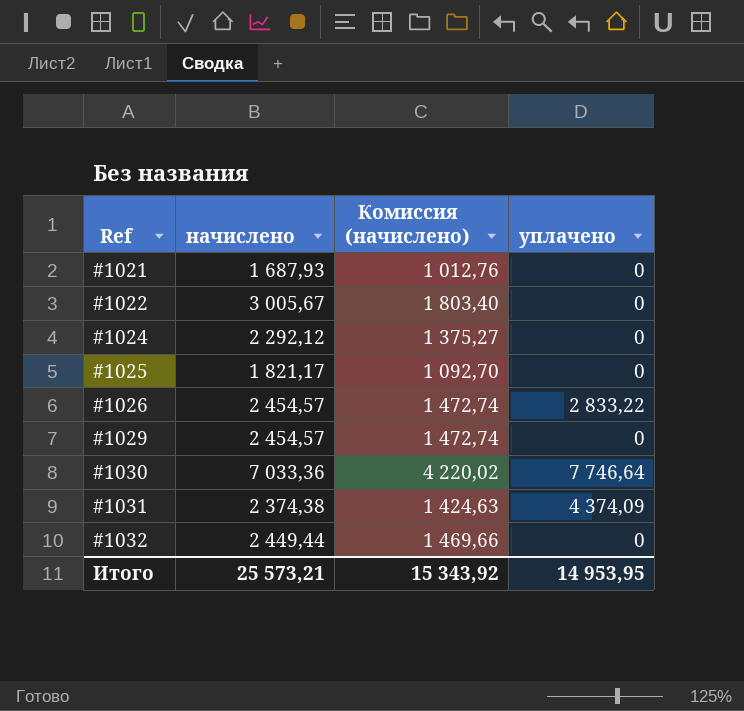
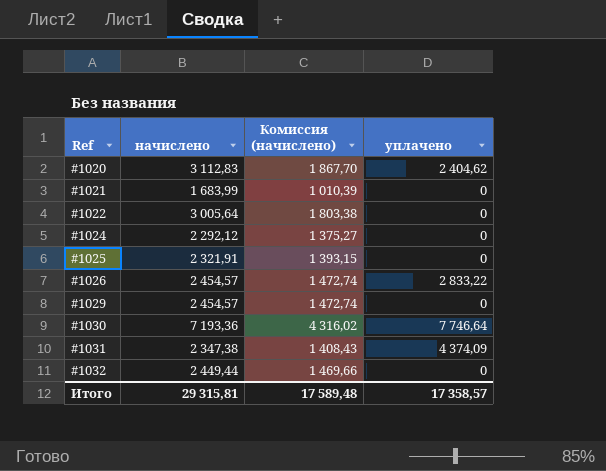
row #1020: none -> 3 112,83 | 1 867,70 | 2 404,62
#1021 | начислено: 1 687,93 -> 1 683,99
#1021 | Комиссия (начислено): 1 012,76 -> 1 010,39
#1022 | начислено: 3 005,67 -> 3 005,64
#1022 | Комиссия (начислено): 1 803,40 -> 1 803,38
#1025 | начислено: 1 821,17 -> 2 321,91
#1025 | Комиссия (начислено): 1 092,70 -> 1 393,15
#1030 | начислено: 7 033,36 -> 7 193,36
#1030 | Комиссия (начислено): 4 220,02 -> 4 316,02
#1031 | начислено: 2 374,38 -> 2 347,38
#1031 | Комиссия (начислено): 1 424,63 -> 1 408,43
Итого | начислено: 25 573,21 -> 29 315,81
Итого | Комиссия (начислено): 15 343,92 -> 17 589,48
Итого | уплачено: 14 953,95 -> 17 358,57

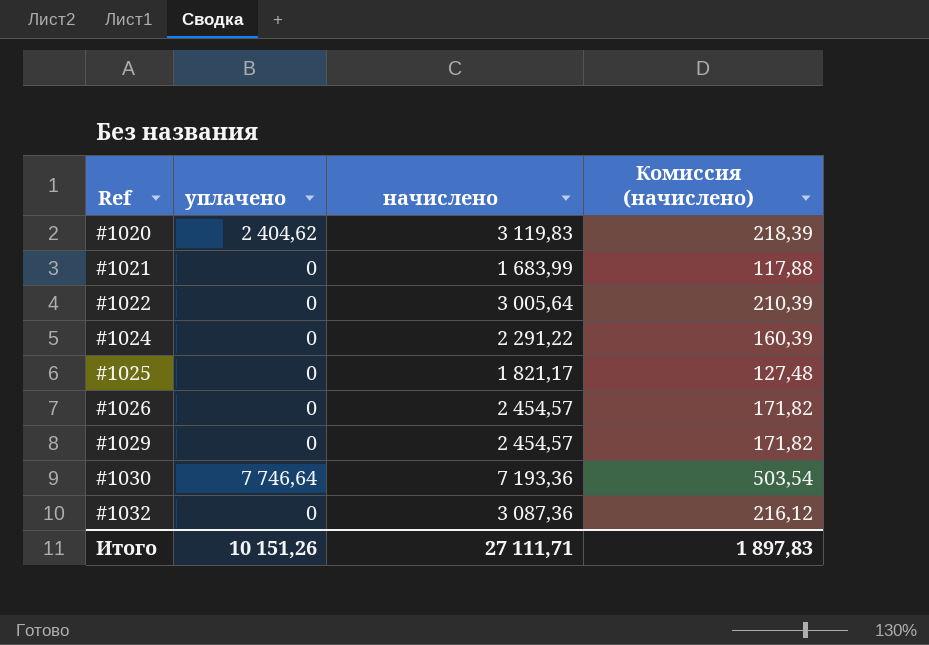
column уплачено | position: 4 -> 2
column Комиссия (начислено) | formula: [начислено] * 0,6 -> [начислено] * 0,07
row #1031: 2 347,38 | 1 408,43 | 4 374,09 -> none
#1020 | начислено: 3 112,83 -> 3 119,83
#1024 | начислено: 2 292,12 -> 2 291,22
#1025 | начислено: 2 321,91 -> 1 821,17
#1026 | уплачено: 2 833,22 -> 0
#1032 | начислено: 2 449,44 -> 3 087,36
Итого | уплачено: 17 358,57 -> 10 151,26
Итого | начислено: 29 315,81 -> 27 111,71
Итого | Комиссия (начислено): 17 589,48 -> 1 897,83

